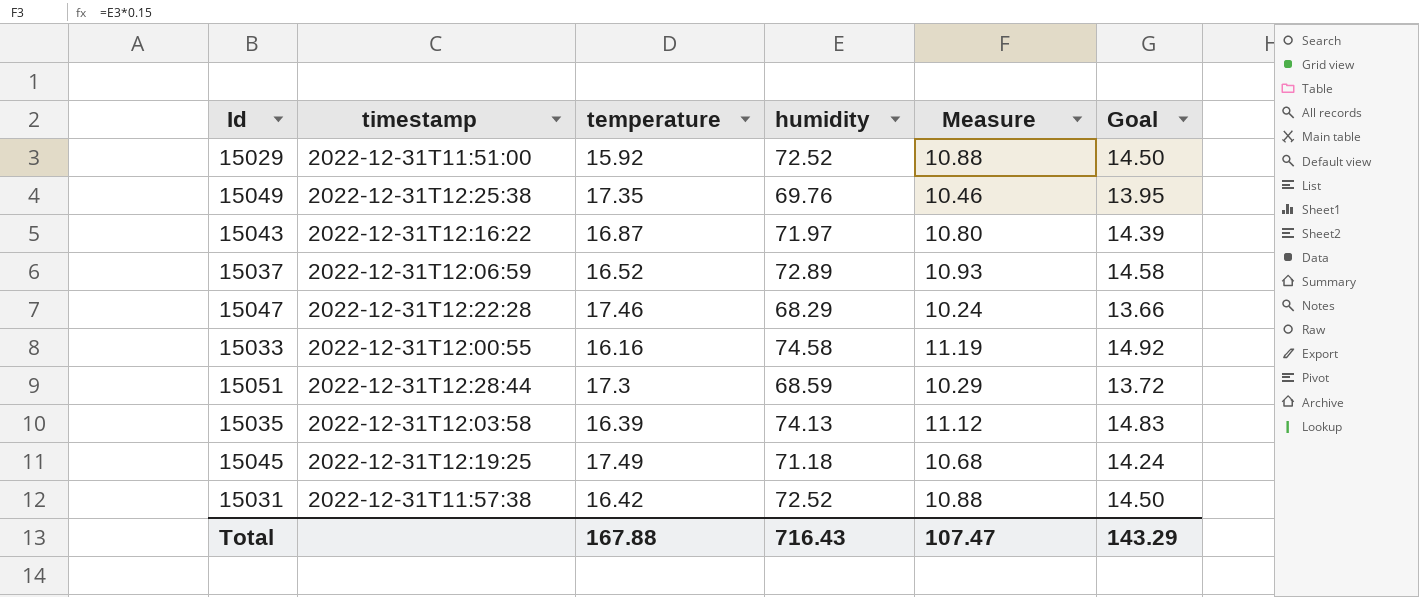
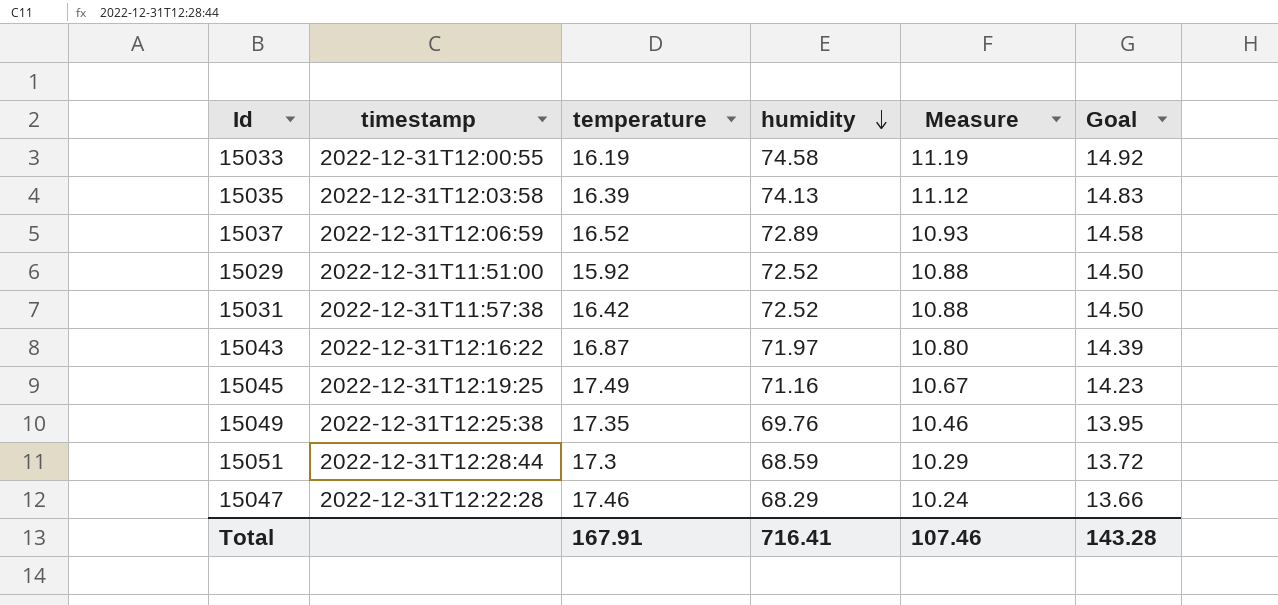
row order: none -> humidity descending
15033 | temperature: 16.16 -> 16.19
15045 | humidity: 71.18 -> 71.16
15045 | Measure: 10.68 -> 10.67
15045 | Goal: 14.24 -> 14.23
Total | temperature: 167.88 -> 167.91
Total | humidity: 716.43 -> 716.41
Total | Measure: 107.47 -> 107.46
Total | Goal: 143.29 -> 143.28

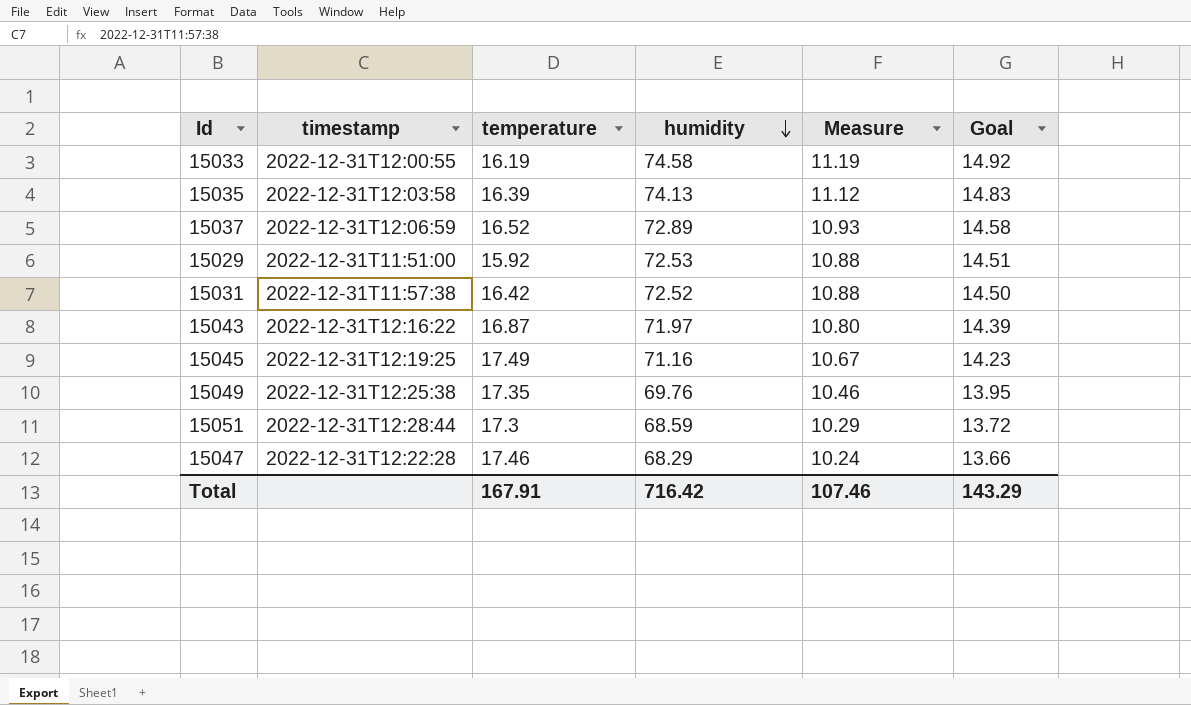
15029 | humidity: 72.52 -> 72.53
15029 | Goal: 14.50 -> 14.51
Total | humidity: 716.41 -> 716.42
Total | Goal: 143.28 -> 143.29

